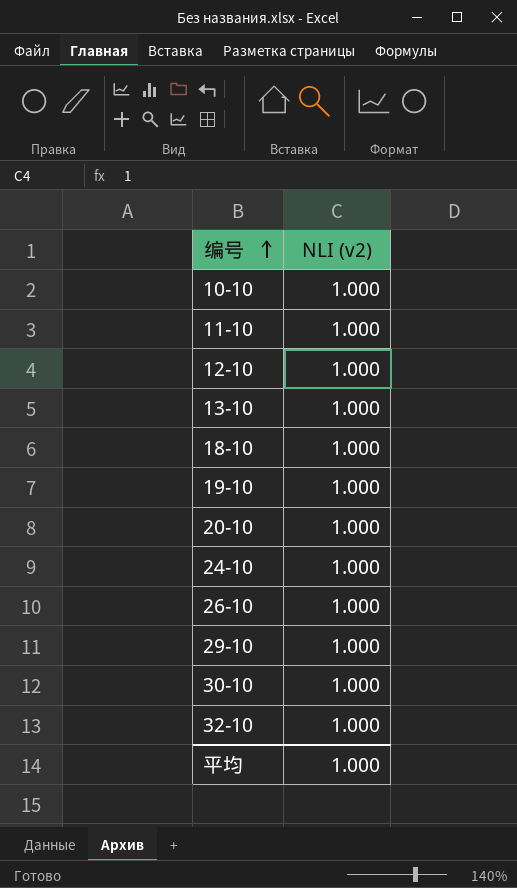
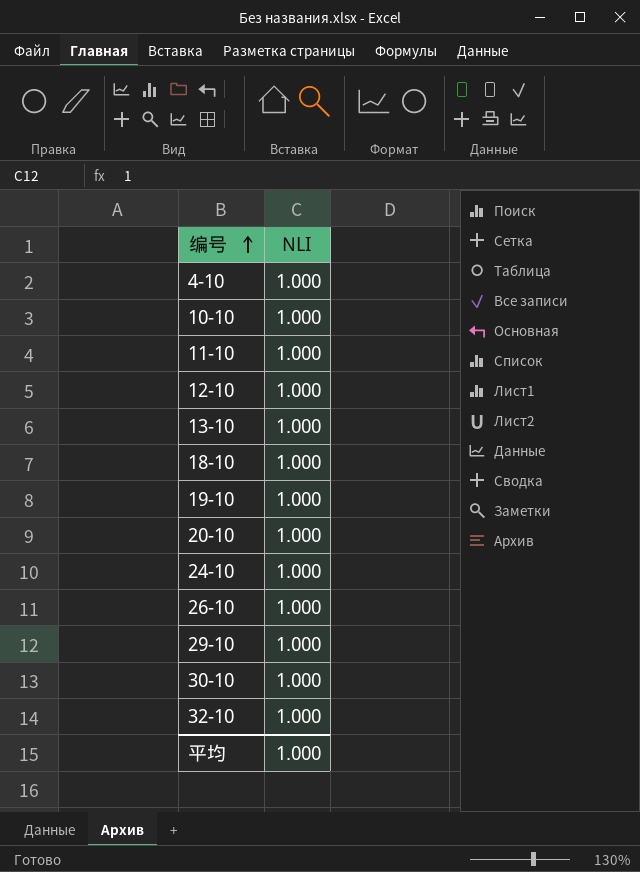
column name: NLI (v2) -> NLI
row 4-10: none -> 1.000

